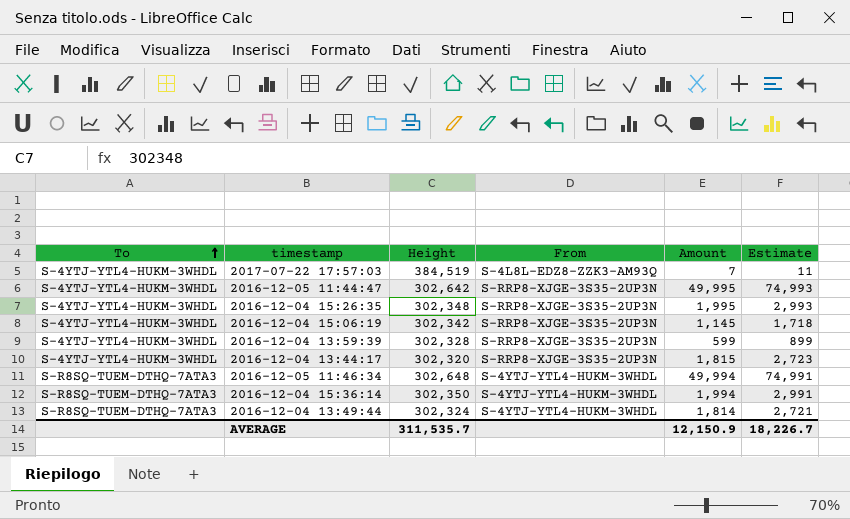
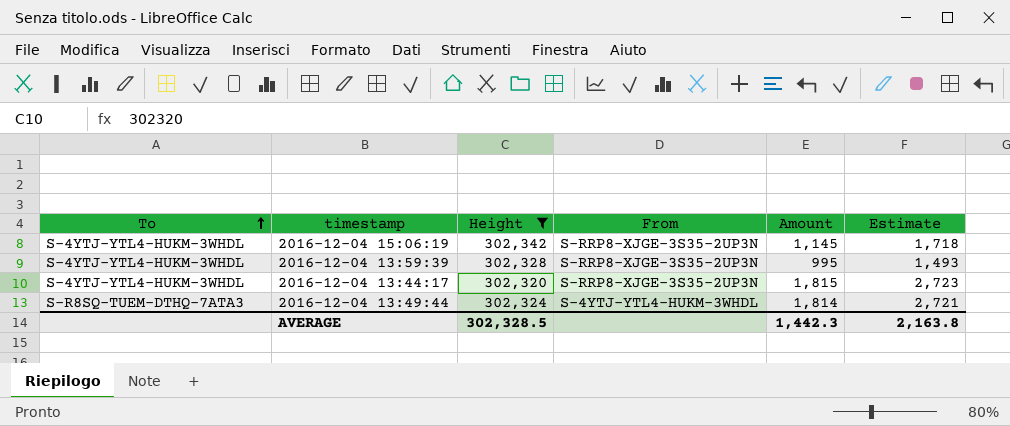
filter: none -> Height <= 302,342
2016-12-04 13:59:39 | Amount: 599 -> 995
2016-12-04 13:59:39 | Estimate: 899 -> 1,493
AVERAGE | Height: 311,535.7 -> 302,328.5
AVERAGE | Amount: 12,150.9 -> 1,442.3
AVERAGE | Estimate: 18,226.7 -> 2,163.8

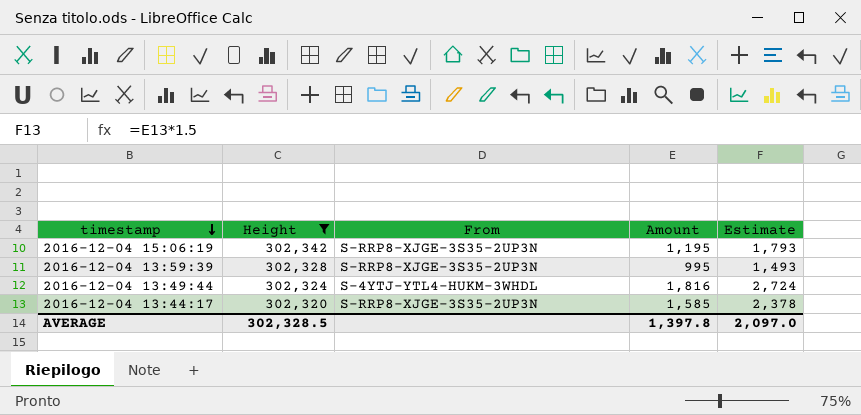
row order: To ascending -> timestamp descending
column To | position: 1 -> none
2016-12-04 15:06:19 | Amount: 1,145 -> 1,195
2016-12-04 15:06:19 | Estimate: 1,718 -> 1,793
2016-12-04 13:49:44 | Amount: 1,814 -> 1,816
2016-12-04 13:49:44 | Estimate: 2,721 -> 2,724
2016-12-04 13:44:17 | Amount: 1,815 -> 1,585
2016-12-04 13:44:17 | Estimate: 2,723 -> 2,378
AVERAGE | Amount: 1,442.3 -> 1,397.8
AVERAGE | Estimate: 2,163.8 -> 2,097.0

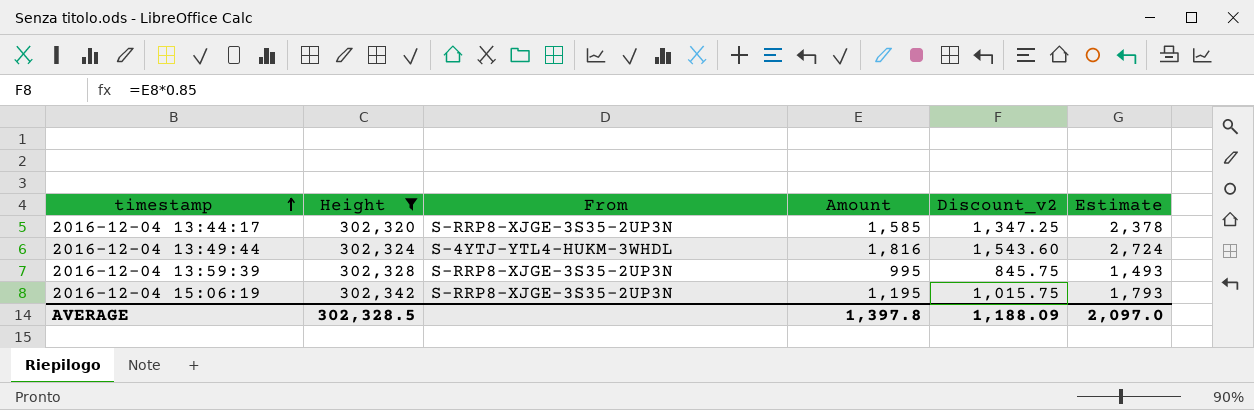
row order: timestamp descending -> timestamp ascending
column Discount_v2 | formula: none -> [Amount] * 0.85

